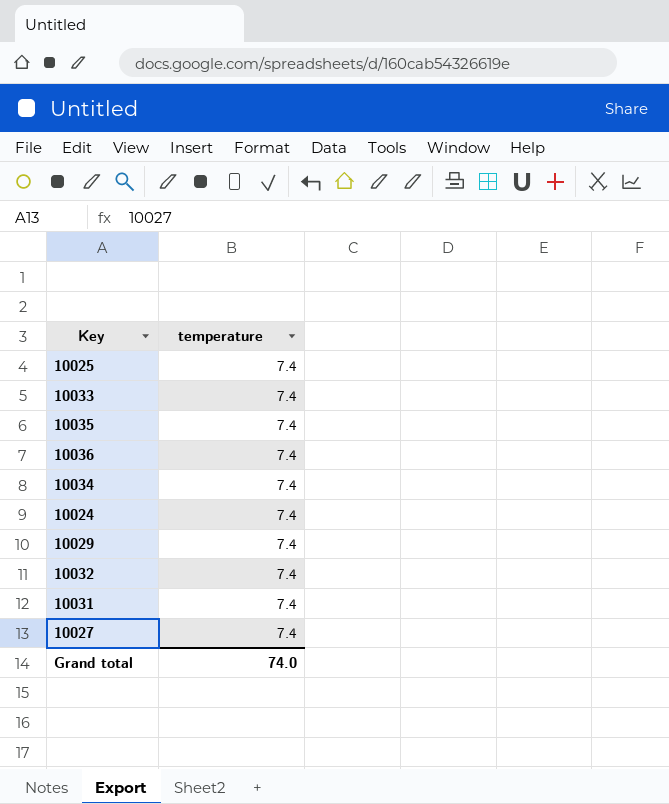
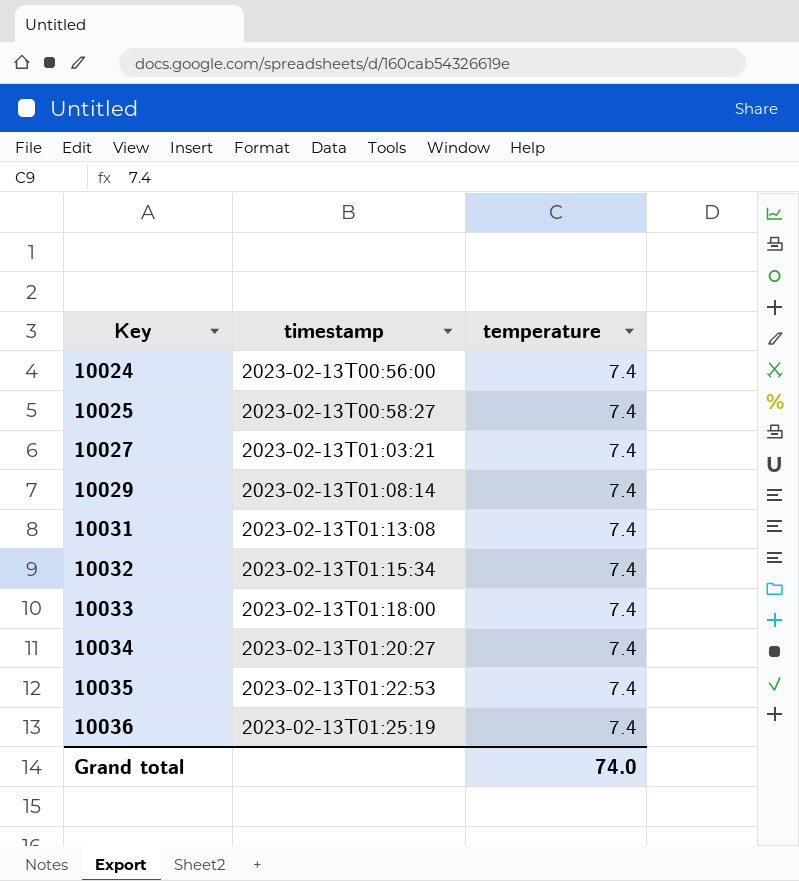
row order: none -> Key ascending
column timestamp | position: none -> 2

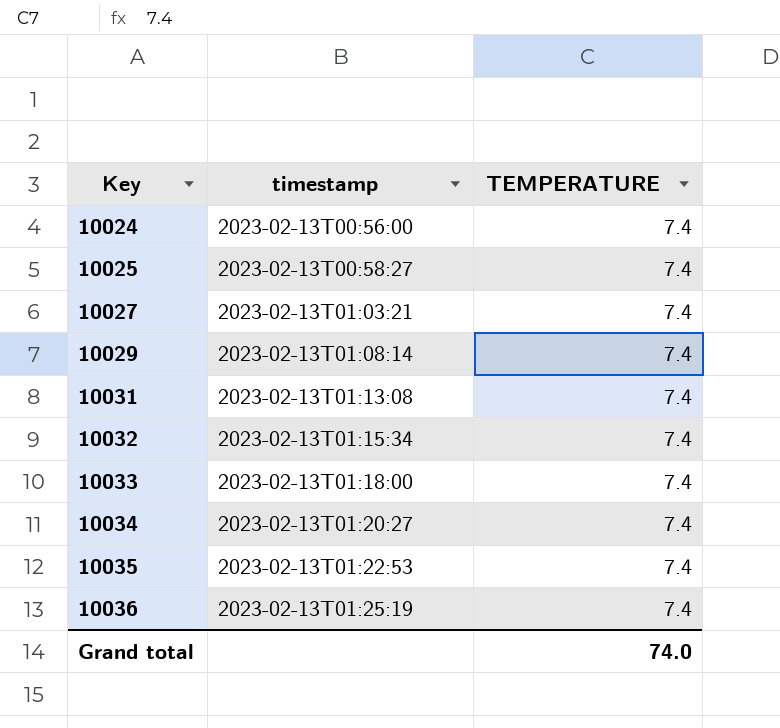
column name: temperature -> TEMPERATURE

